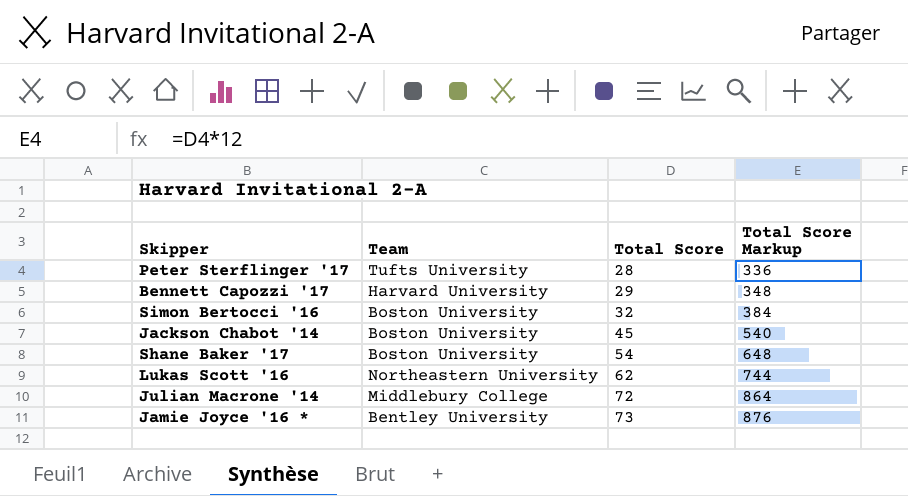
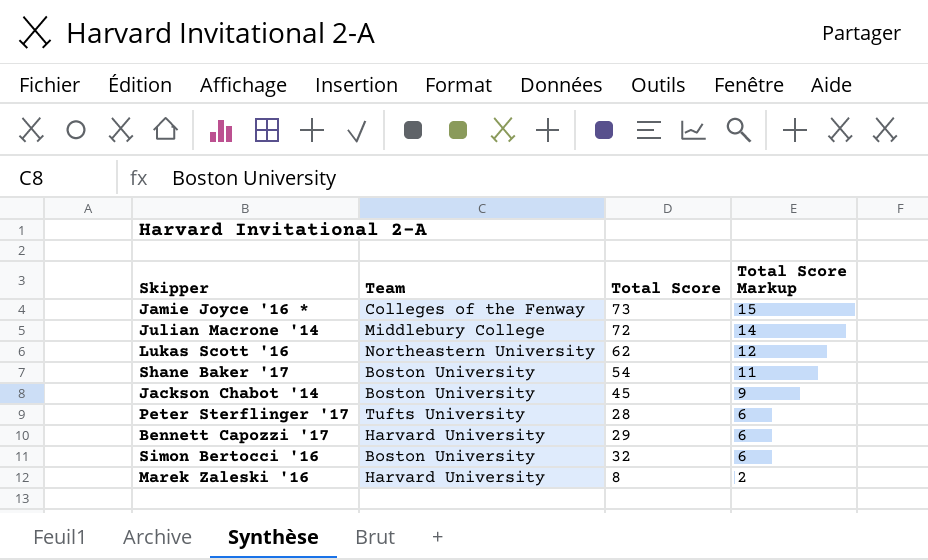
row order: Total Score ascending -> Total Score Markup descending
column Total Score Markup | formula: [Total Score] * 12 -> [Total Score] * 0.2
Jamie Joyce '16 * | Team: Bentley University -> Colleges of the Fenway
row Marek Zaleski '16: none -> Harvard University | 8 | 2

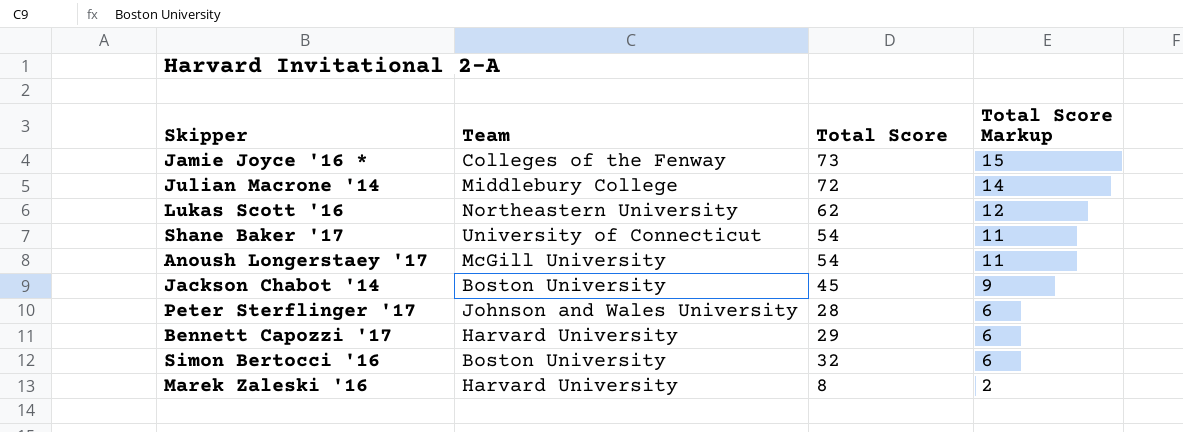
Shane Baker '17 | Team: Boston University -> University of Connecticut
row Anoush Longerstaey '17: none -> McGill University | 54 | 11
Peter Sterflinger '17 | Team: Tufts University -> Johnson and Wales University

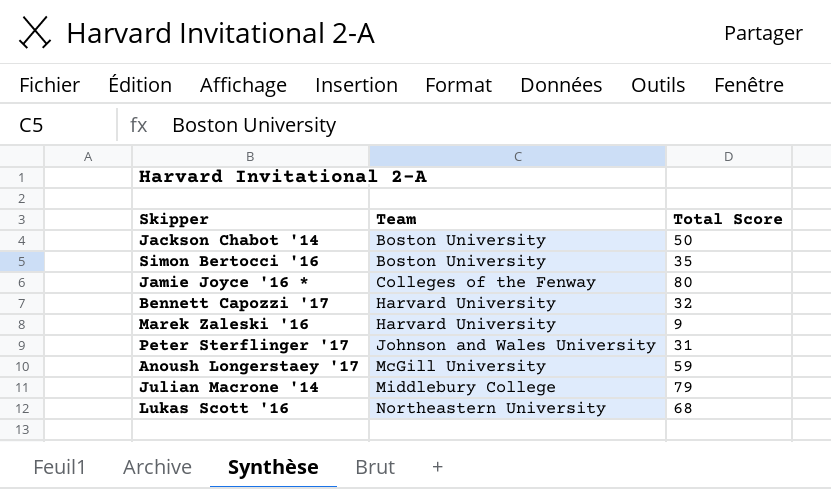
row order: Total Score Markup descending -> Team ascending
column Total Score Markup | formula: [Total Score] * 0.2 -> none
row Shane Baker '17: University of Connecticut | 54 | 11 -> none
Jackson Chabot '14 | Total Score: 45 -> 50
Simon Bertocci '16 | Total Score: 32 -> 35
Jamie Joyce '16 * | Total Score: 73 -> 80
Bennett Capozzi '17 | Total Score: 29 -> 32
Marek Zaleski '16 | Total Score: 8 -> 9
Peter Sterflinger '17 | Total Score: 28 -> 31
Anoush Longerstaey '17 | Total Score: 54 -> 59
Julian Macrone '14 | Total Score: 72 -> 79
Lukas Scott '16 | Total Score: 62 -> 68

